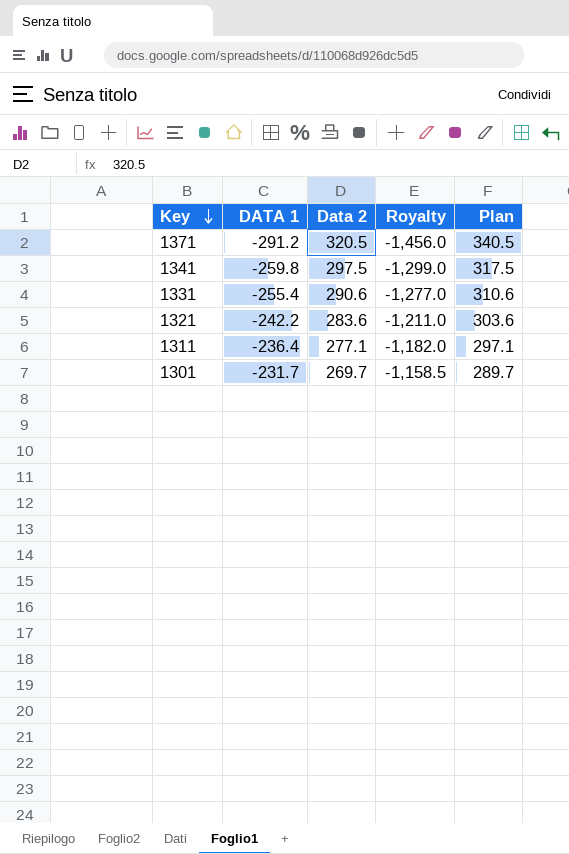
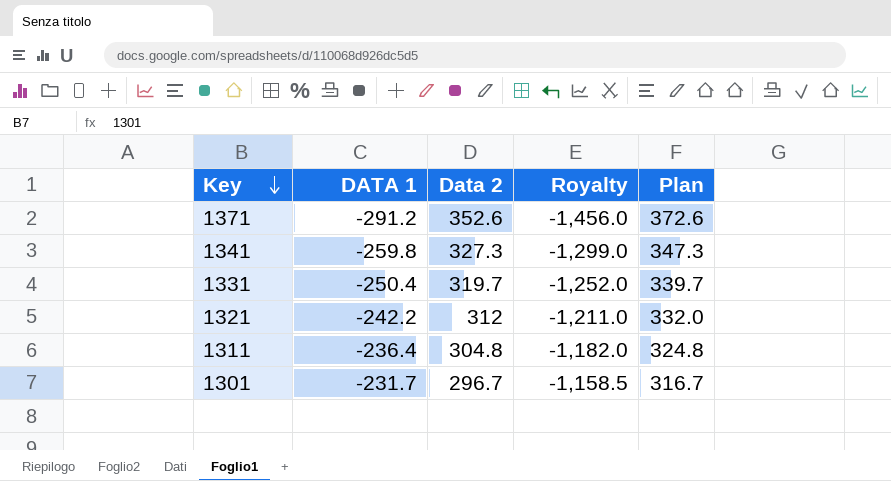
1371 | Data 2: 320.5 -> 352.6
1371 | Plan: 340.5 -> 372.6
1341 | Data 2: 297.5 -> 327.3
1341 | Plan: 317.5 -> 347.3
1331 | DATA 1: -255.4 -> -250.4
1331 | Data 2: 290.6 -> 319.7
1331 | Royalty: -1,277.0 -> -1,252.0
1331 | Plan: 310.6 -> 339.7
1321 | Data 2: 283.6 -> 312
1321 | Plan: 303.6 -> 332.0
1311 | Data 2: 277.1 -> 304.8
1311 | Plan: 297.1 -> 324.8
1301 | Data 2: 269.7 -> 296.7
1301 | Plan: 289.7 -> 316.7

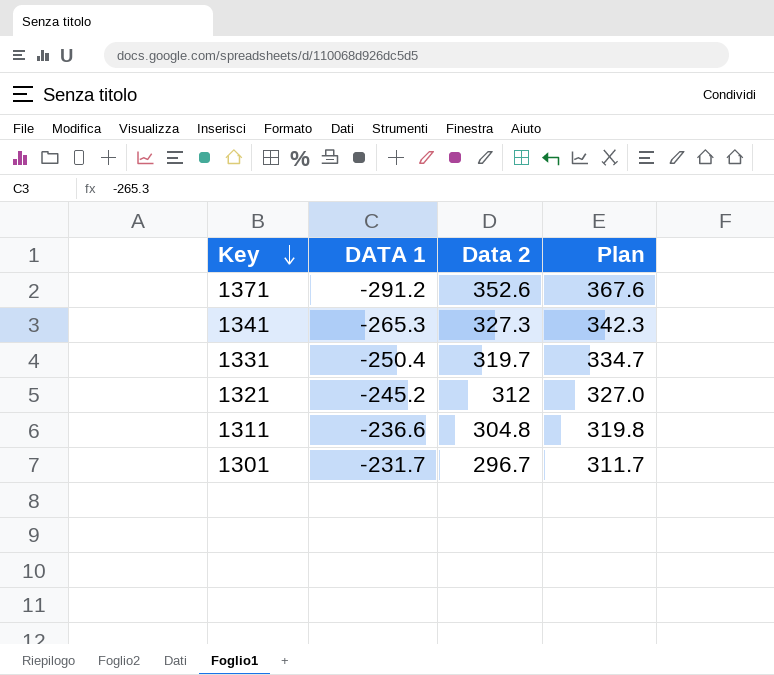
column Royalty | formula: [DATA 1] * 5 -> none
column Plan | formula: [Data 2] + 20 -> [Data 2] + 15
1341 | DATA 1: -259.8 -> -265.3
1321 | DATA 1: -242.2 -> -245.2
1311 | DATA 1: -236.4 -> -236.6

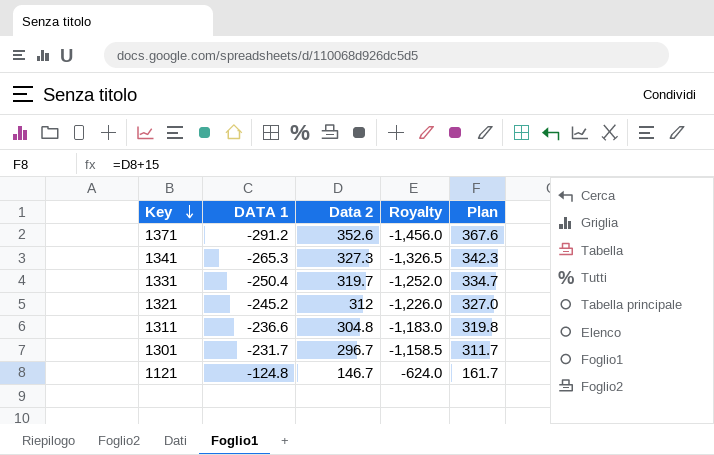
column Royalty | formula: none -> [DATA 1] * 5
row 1121: none -> -124.8 | 146.7 | -624.0 | 161.7

